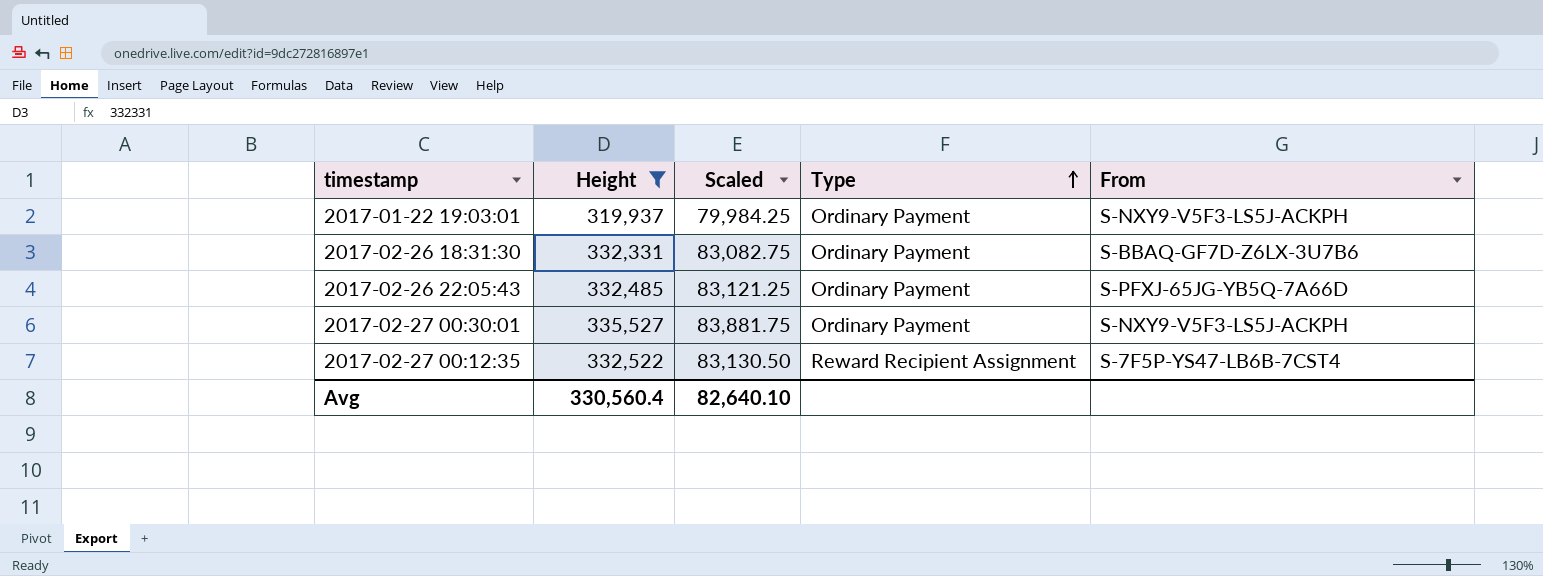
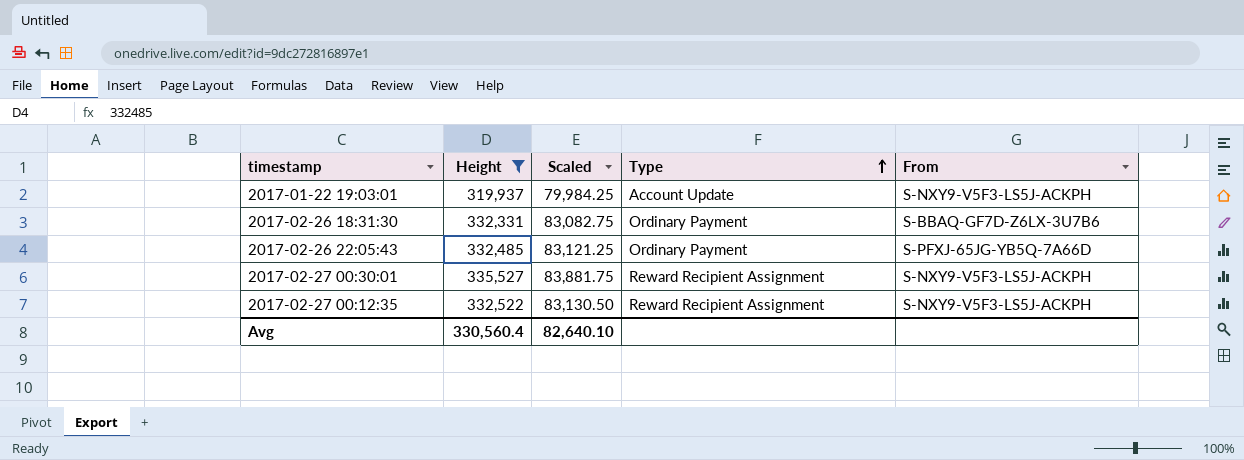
2017-01-22 19:03:01 | Type: Ordinary Payment -> Account Update
2017-02-27 00:30:01 | Type: Ordinary Payment -> Reward Recipient Assignment
2017-02-27 00:12:35 | From: S-7F5P-YS47-LB6B-7CST4 -> S-NXY9-V5F3-LS5J-ACKPH

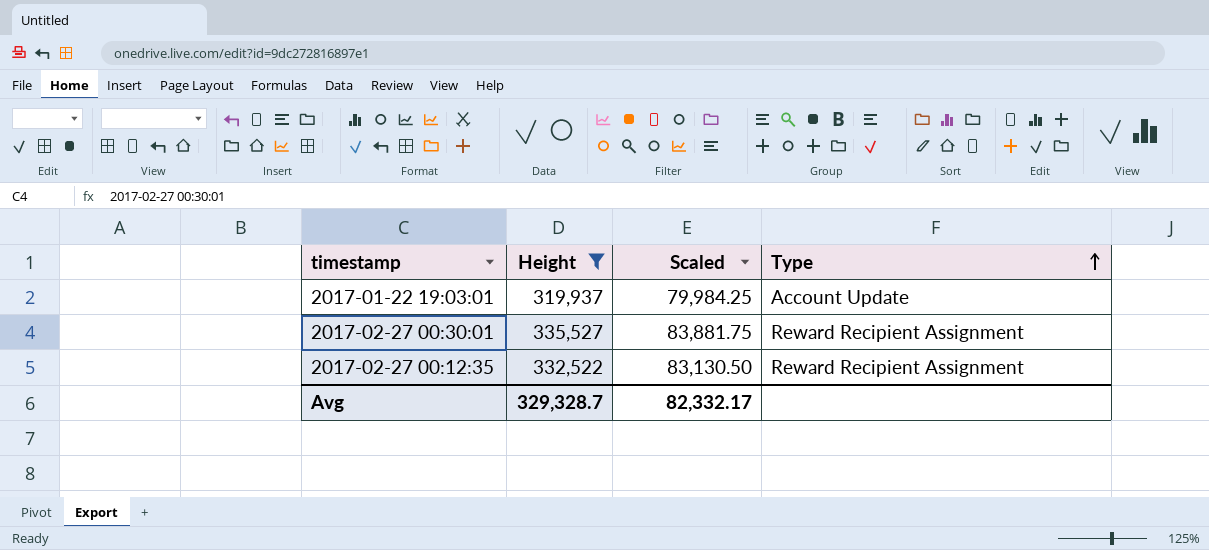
column From | position: 5 -> none
row 2017-02-26 18:31:30: 332,331 | 83,082.75 | Ordinary Payment | S-BBAQ-GF7D-Z6LX-3U7B6 -> none
row 2017-02-26 22:05:43: 332,485 | 83,121.25 | Ordinary Payment | S-PFXJ-65JG-YB5Q-7A66D -> none
Avg | Height: 330,560.4 -> 329,328.7
Avg | Scaled: 82,640.10 -> 82,332.17

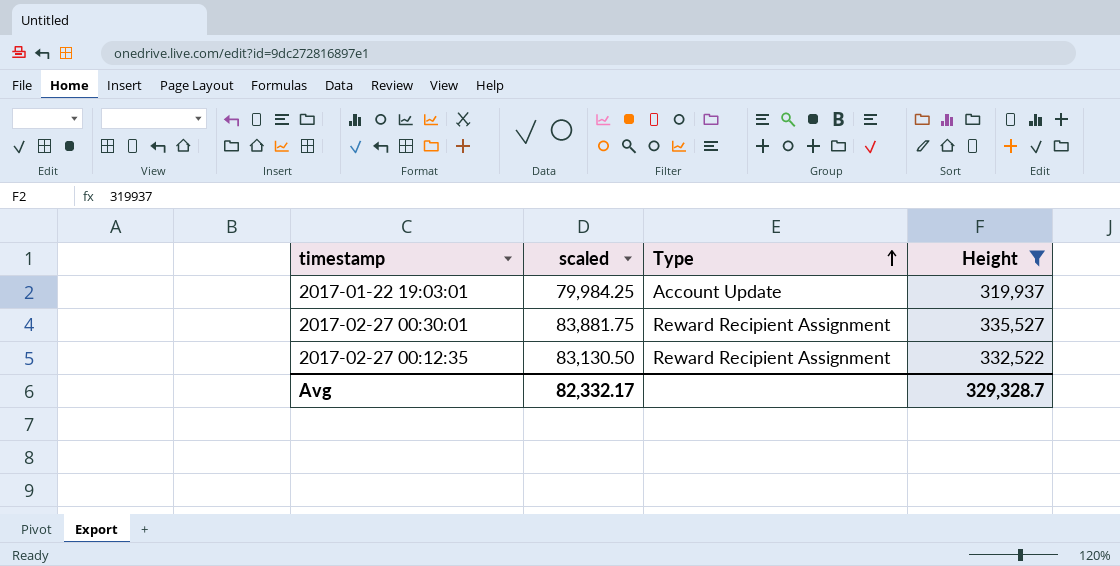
column name: Scaled -> scaled
column Height | position: 2 -> 4

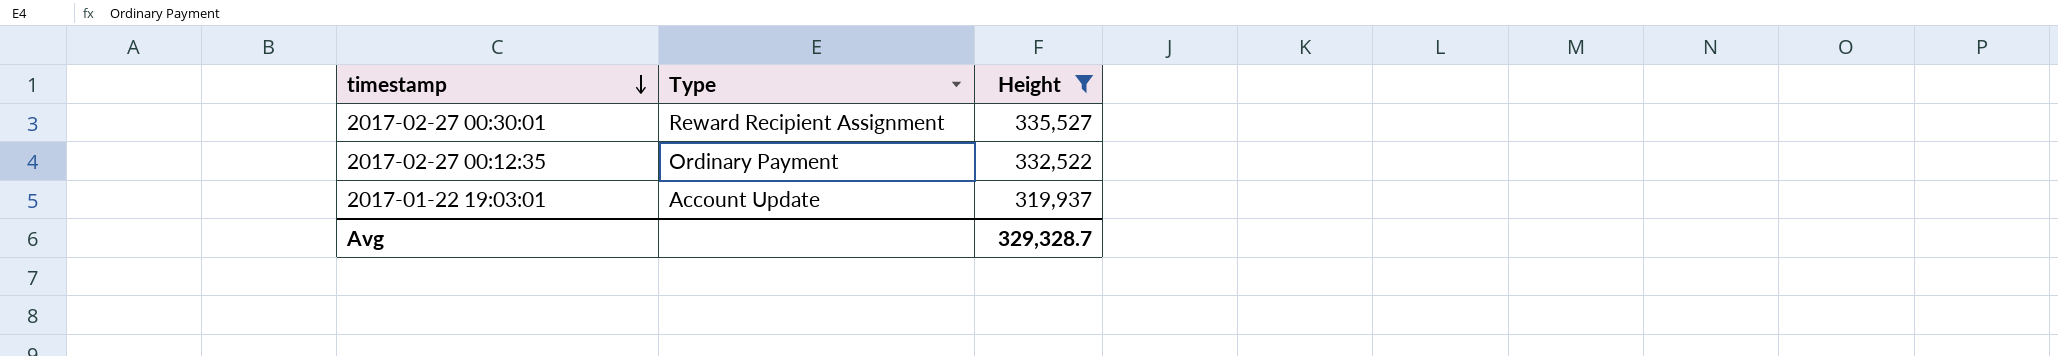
row order: Type ascending -> timestamp descending
column scaled | formula: [Height] * 0.25 -> none
2017-02-27 00:12:35 | Type: Reward Recipient Assignment -> Ordinary Payment

